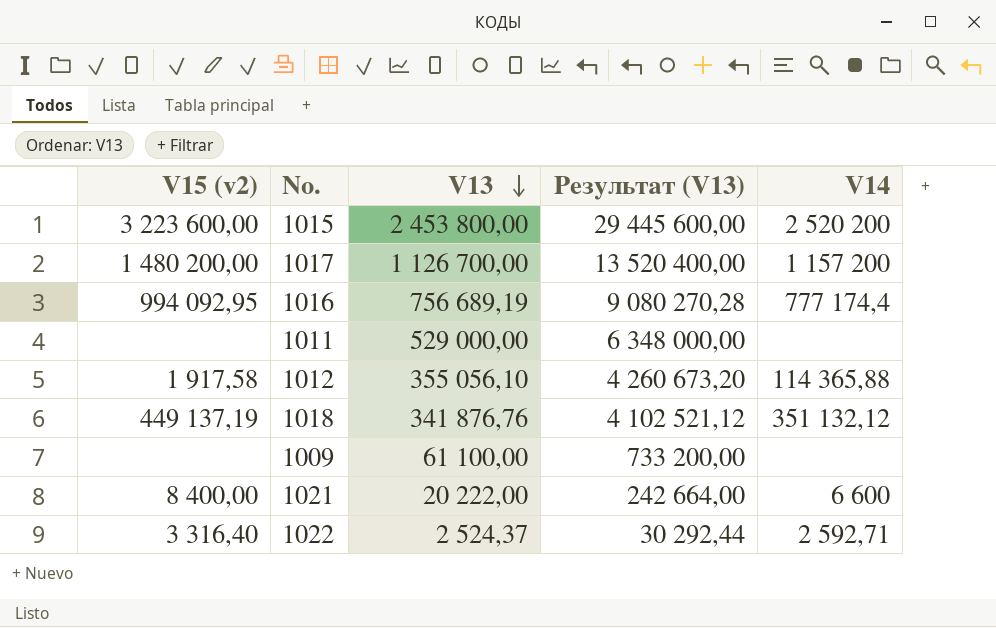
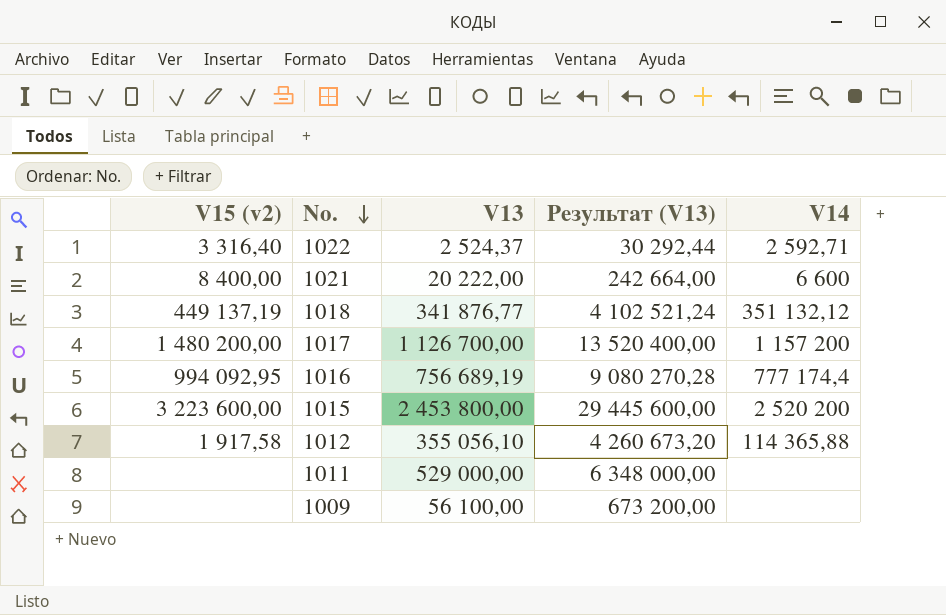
row order: V13 descending -> No. descending
1018 | V13: 341 876,76 -> 341 876,77
1018 | Результат (V13): 4 102 521,12 -> 4 102 521,24
1009 | V13: 61 100,00 -> 56 100,00
1009 | Результат (V13): 733 200,00 -> 673 200,00

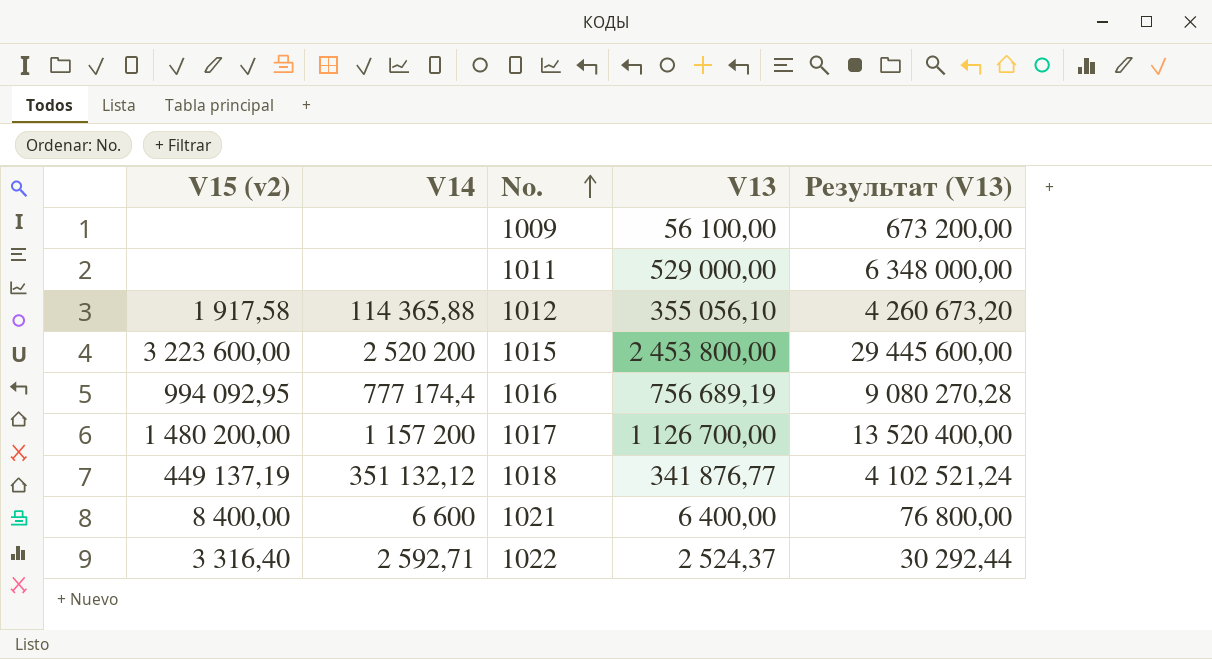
row order: No. descending -> No. ascending
column V14 | position: 5 -> 2
1021 | V13: 20 222,00 -> 6 400,00
1021 | Результат (V13): 242 664,00 -> 76 800,00

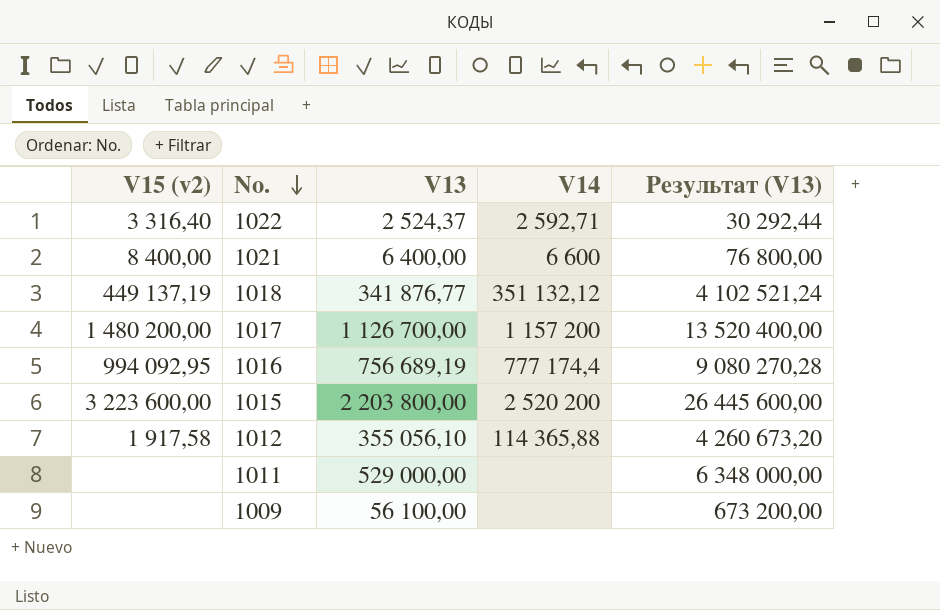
row order: No. ascending -> No. descending
column V14 | position: 2 -> 4
1015 | V13: 2 453 800,00 -> 2 203 800,00
1015 | Результат (V13): 29 445 600,00 -> 26 445 600,00

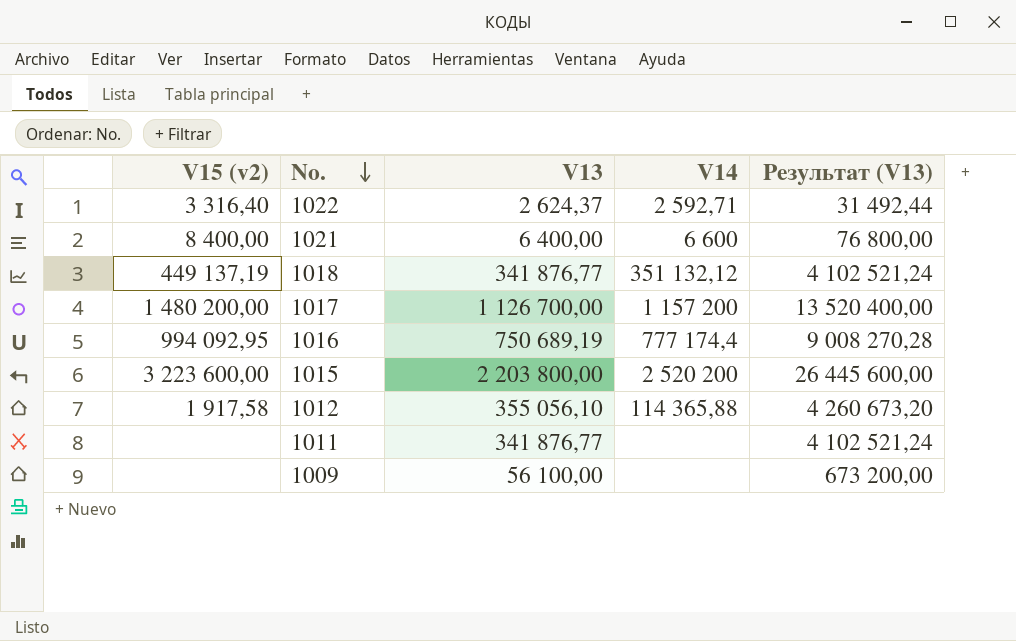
1022 | V13: 2 524,37 -> 2 624,37
1022 | Результат (V13): 30 292,44 -> 31 492,44
1016 | V13: 756 689,19 -> 750 689,19
1016 | Результат (V13): 9 080 270,28 -> 9 008 270,28
1011 | V13: 529 000,00 -> 341 876,77
1011 | Результат (V13): 6 348 000,00 -> 4 102 521,24

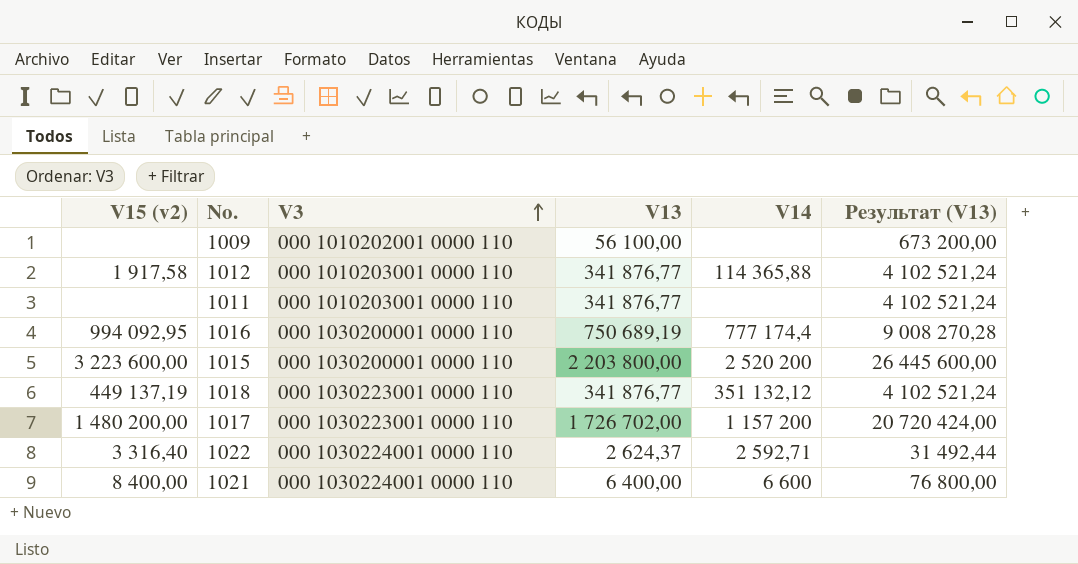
row order: No. descending -> V3 ascending
column V3 | position: none -> 3
1012 | V13: 355 056,10 -> 341 876,77
1012 | Результат (V13): 4 260 673,20 -> 4 102 521,24
1017 | V13: 1 126 700,00 -> 1 726 702,00
1017 | Результат (V13): 13 520 400,00 -> 20 720 424,00

